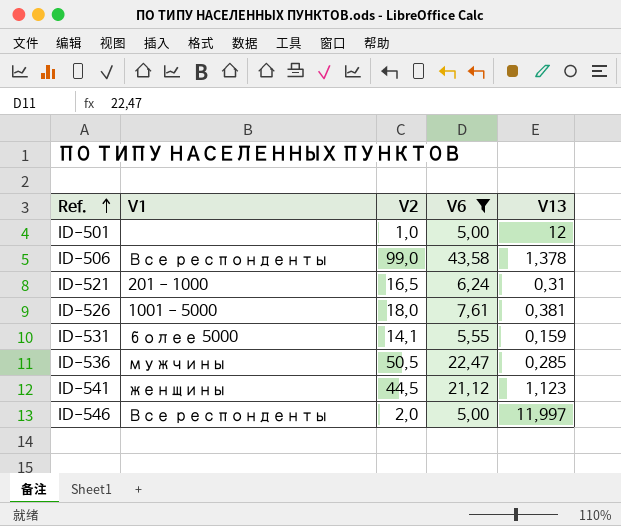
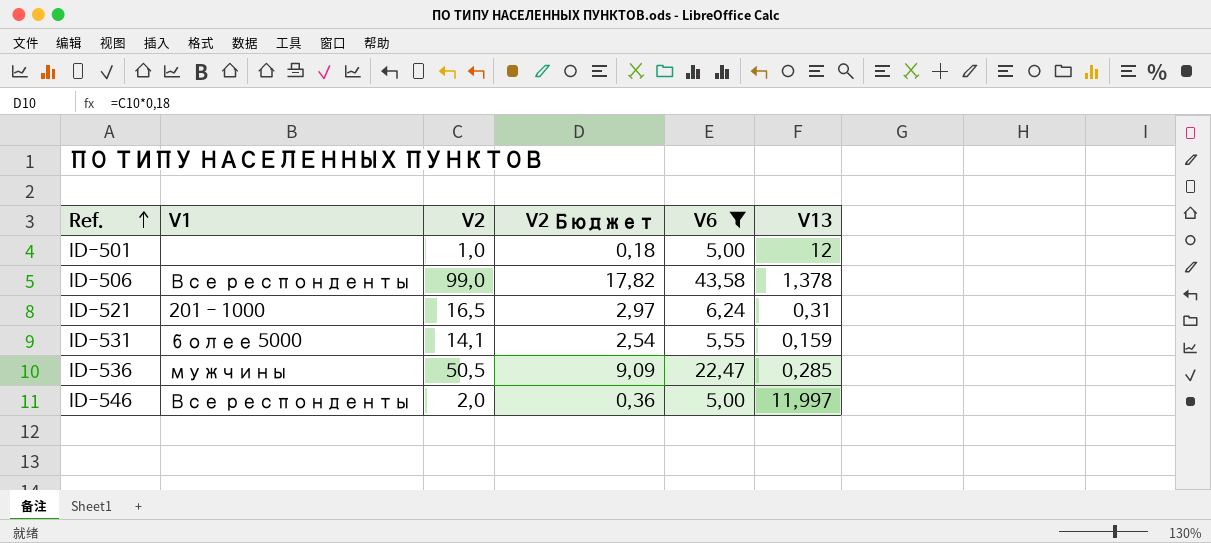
column V2 Бюджет | formula: none -> [V2] * 0,18
row ID-526: 1001 - 5000 | 18,0 | 7,61 | 0,381 -> none
row ID-541: женщины | 44,5 | 21,12 | 1,123 -> none

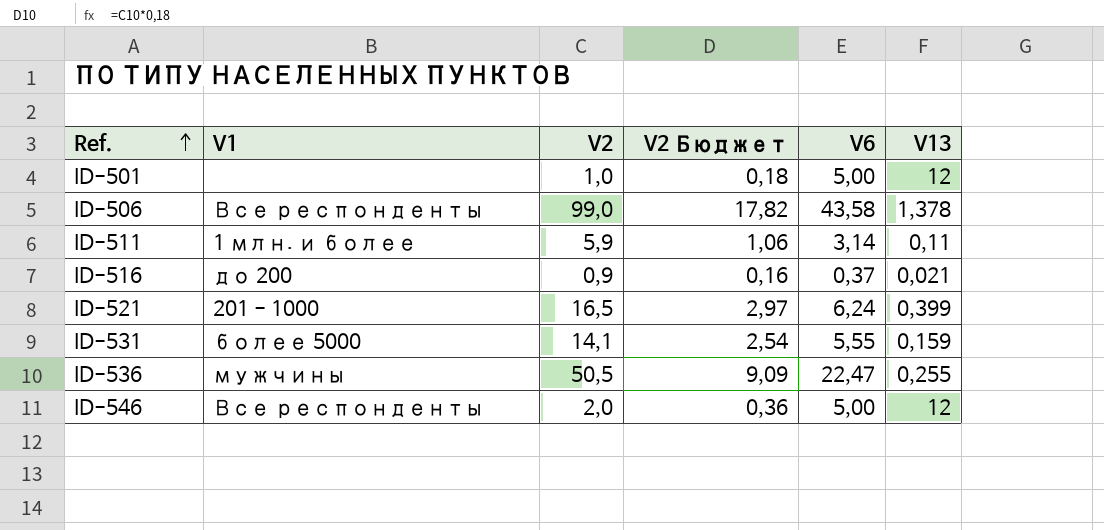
filter: V6 >= 5,00 -> none
ID-521 | V13: 0,31 -> 0,399
ID-536 | V13: 0,285 -> 0,255
ID-546 | V13: 11,997 -> 12

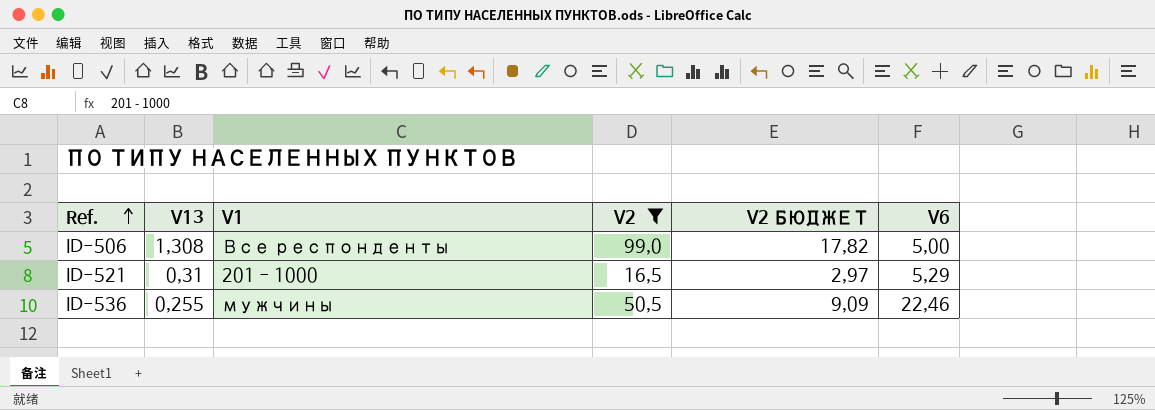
filter: none -> V2 >= 16,5
column V13 | position: 6 -> 2
column name: V2 Бюджет -> V2 БЮДЖЕТ
ID-506 | V13: 1,378 -> 1,308
ID-506 | V6: 43,58 -> 5,00
ID-521 | V13: 0,399 -> 0,31
ID-521 | V6: 6,24 -> 5,29
ID-536 | V6: 22,47 -> 22,46

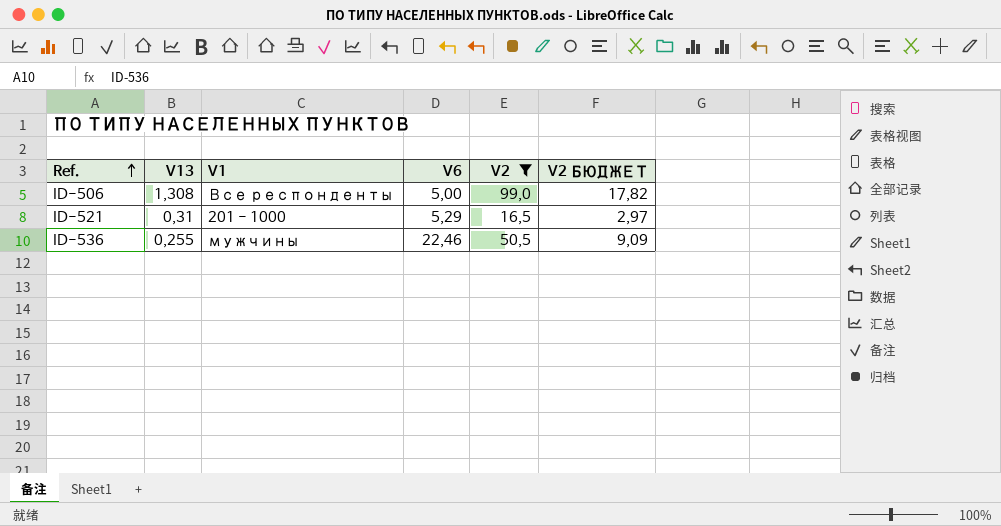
column V6 | position: 6 -> 4

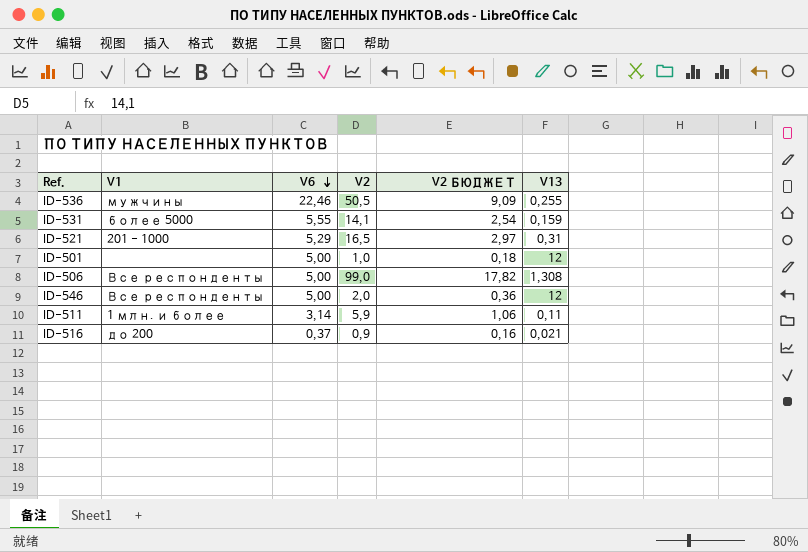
filter: V2 >= 16,5 -> none
row order: Ref. ascending -> V6 descending
column V13 | position: 2 -> 6

